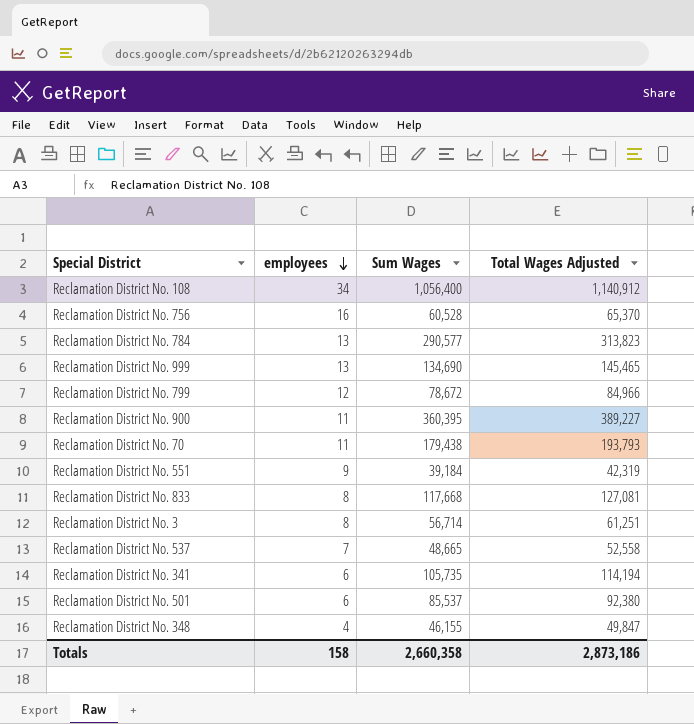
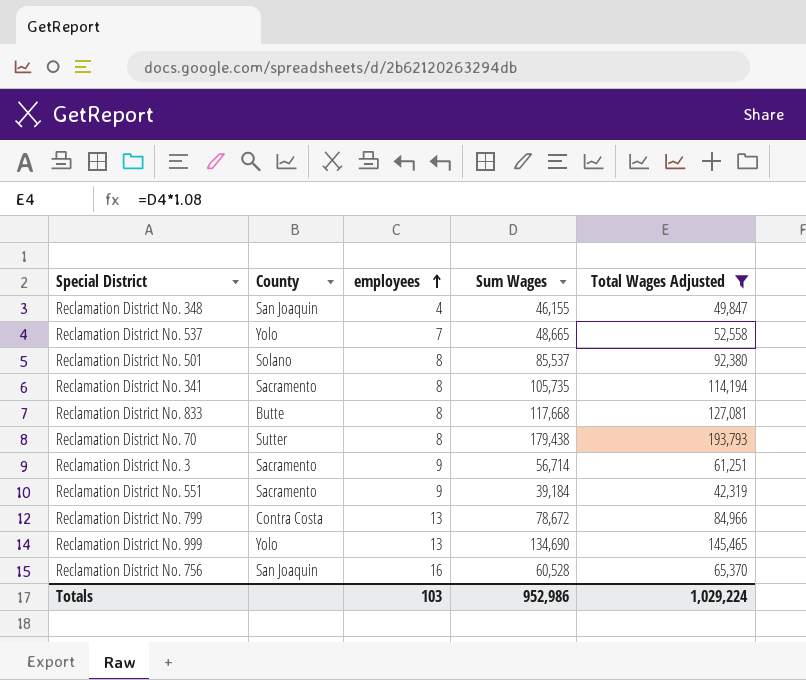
filter: none -> Total Wages Adjusted <= 193,793
row order: employees descending -> employees ascending
column County | position: none -> 2
Reclamation District No. 501 | employees: 6 -> 8
Reclamation District No. 341 | employees: 6 -> 8
Reclamation District No. 70 | employees: 11 -> 8
Reclamation District No. 3 | employees: 8 -> 9
Reclamation District No. 799 | employees: 12 -> 13
Totals | employees: 158 -> 103
Totals | Sum Wages: 2,660,358 -> 952,986
Totals | Total Wages Adjusted: 2,873,186 -> 1,029,224

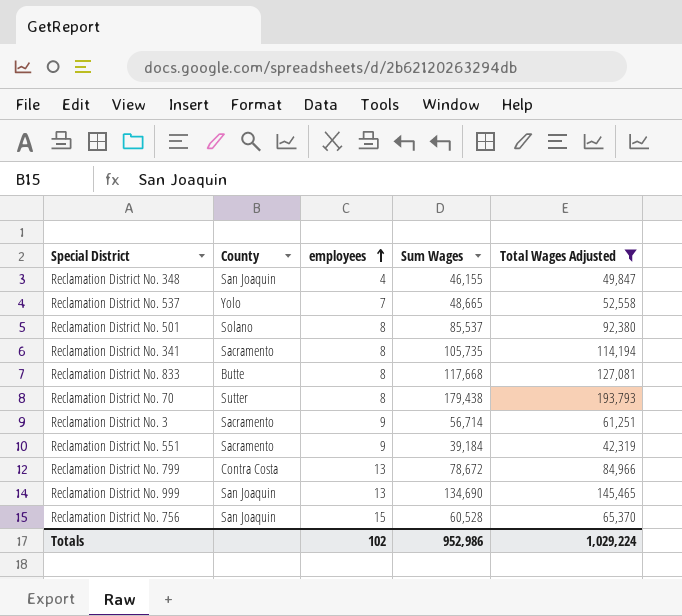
Reclamation District No. 999 | County: Yolo -> San Joaquin
Reclamation District No. 756 | employees: 16 -> 15
Totals | employees: 103 -> 102

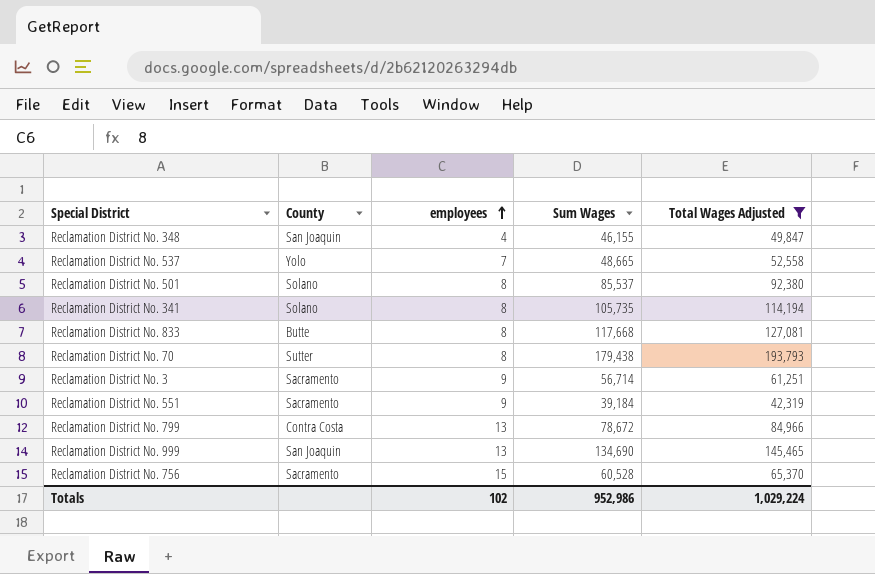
Reclamation District No. 341 | County: Sacramento -> Solano
Reclamation District No. 756 | County: San Joaquin -> Sacramento

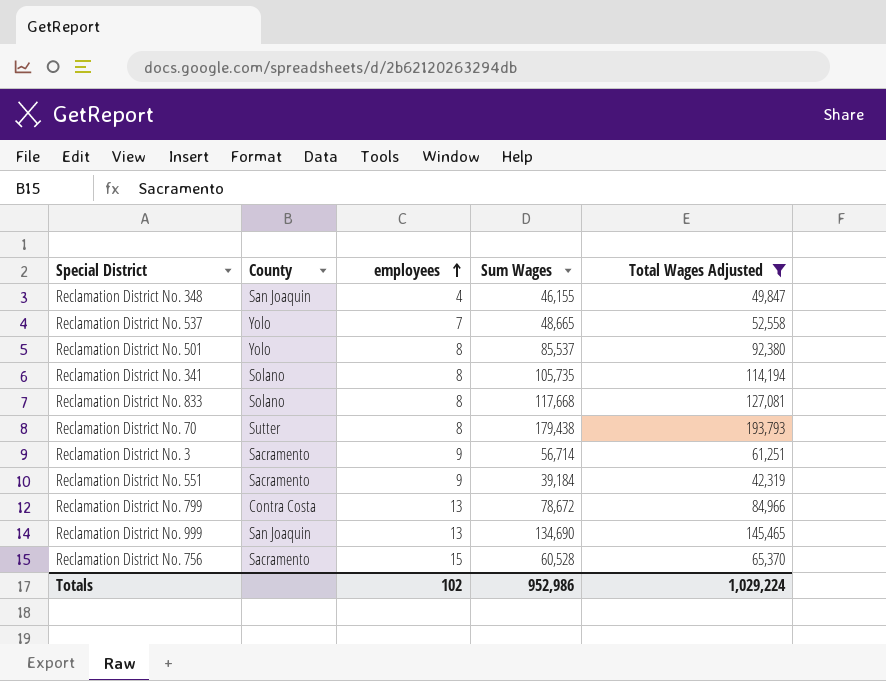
Reclamation District No. 501 | County: Solano -> Yolo
Reclamation District No. 833 | County: Butte -> Solano

